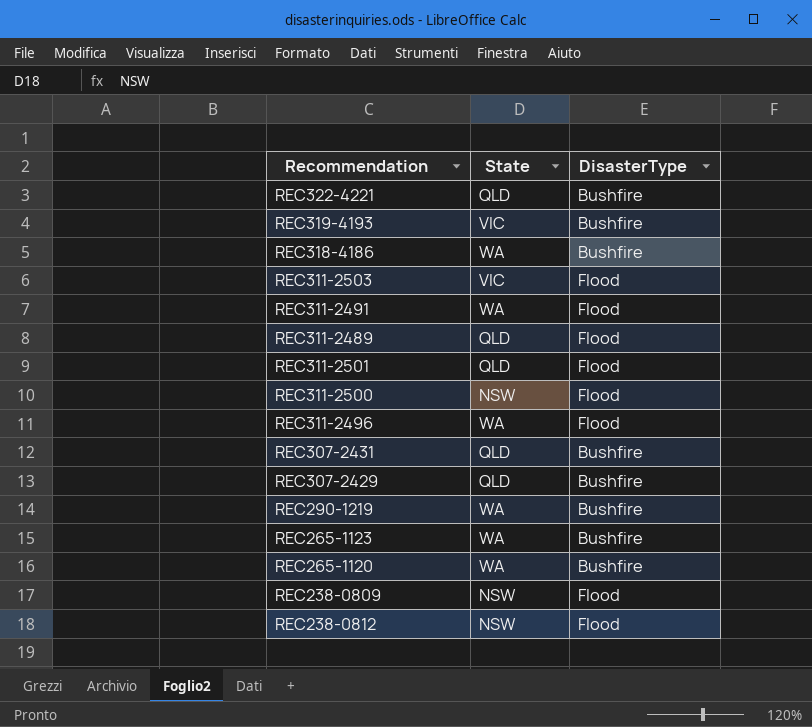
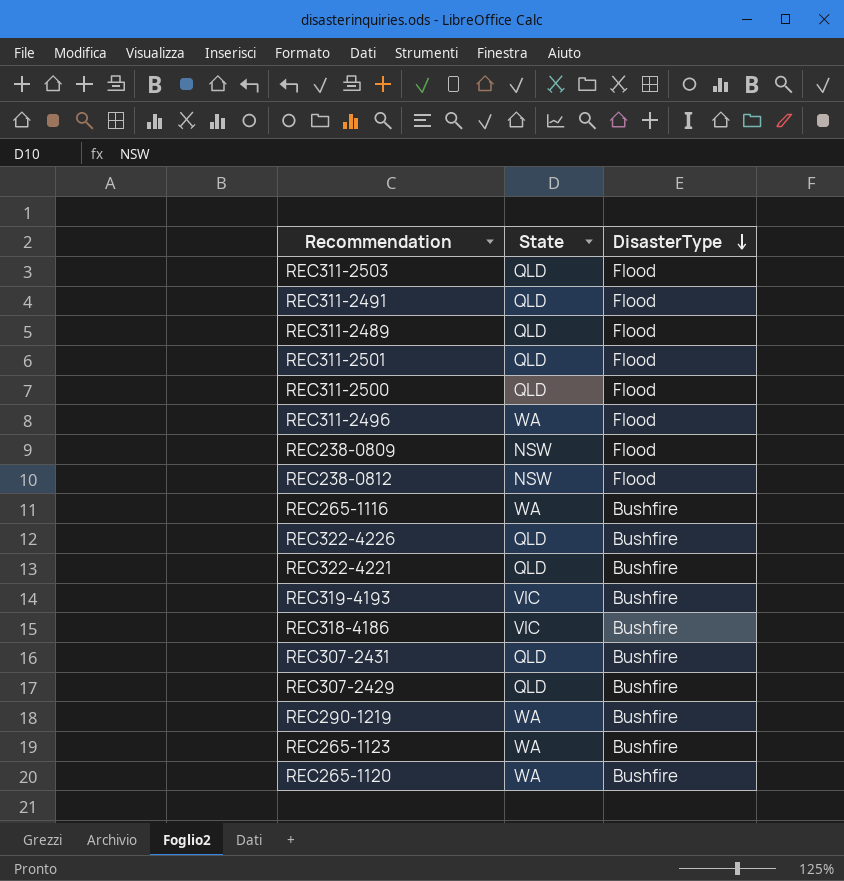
row order: none -> DisasterType descending
REC311-2503 | State: VIC -> QLD
REC311-2491 | State: WA -> QLD
REC311-2500 | State: NSW -> QLD
row REC265-1116: none -> WA | Bushfire
row REC322-4226: none -> QLD | Bushfire
REC318-4186 | State: WA -> VIC

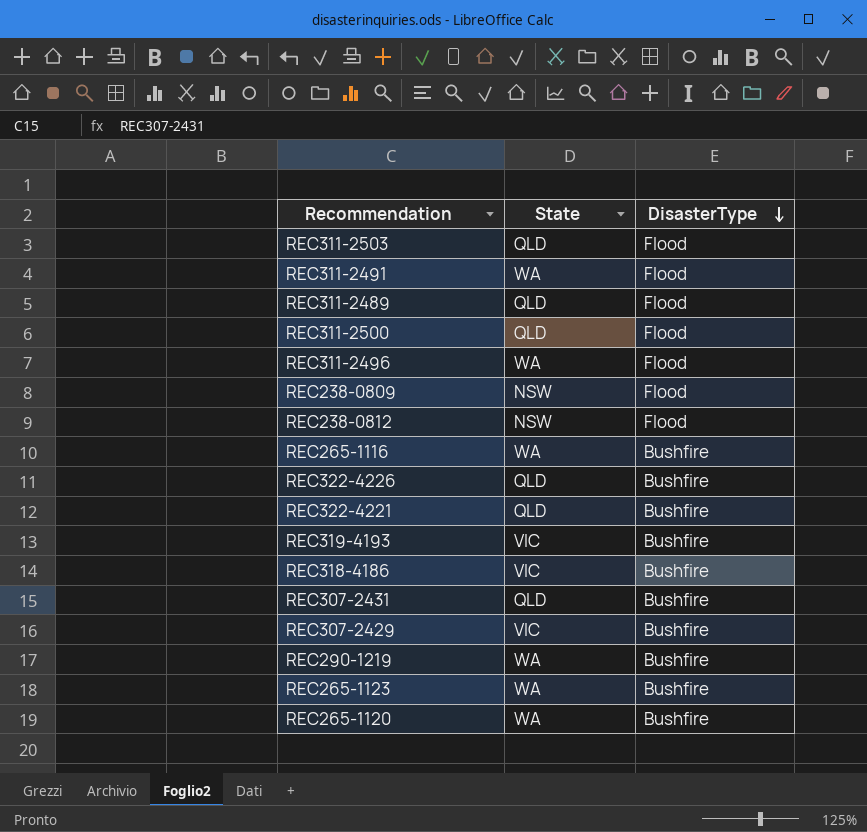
row REC311-2501: QLD | Flood -> none
REC311-2491 | State: QLD -> WA
REC307-2429 | State: QLD -> VIC

